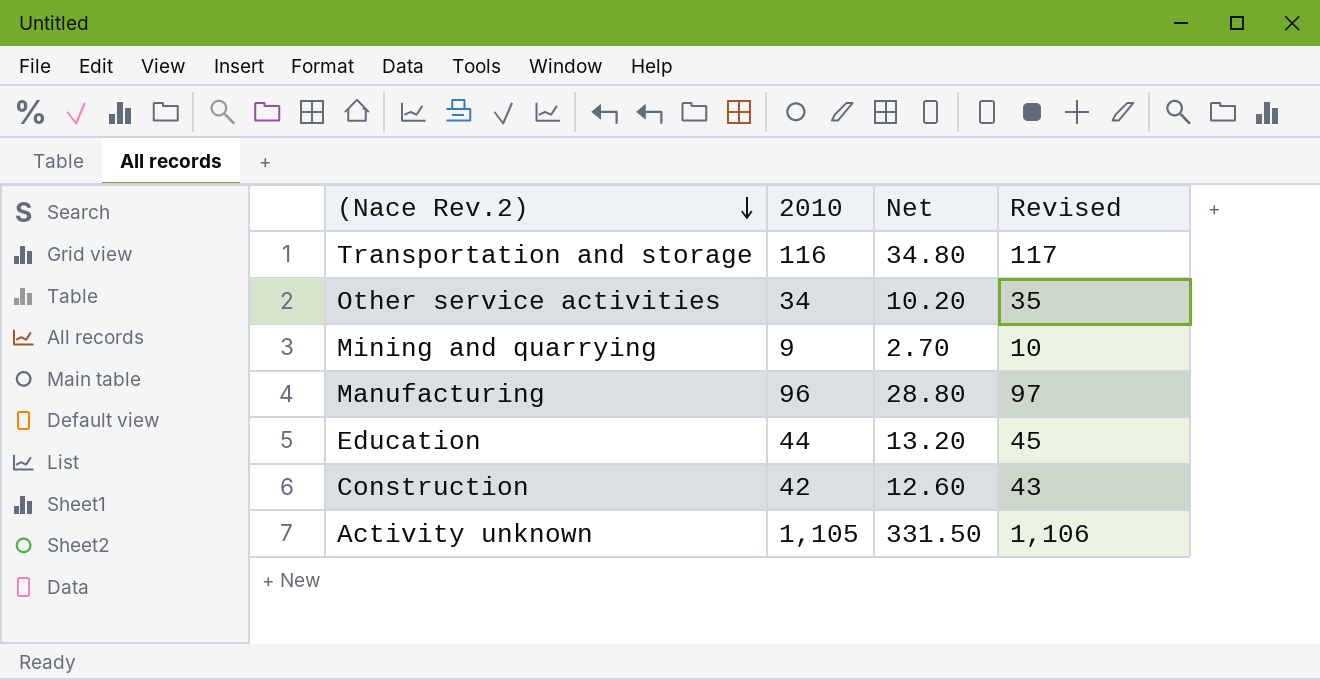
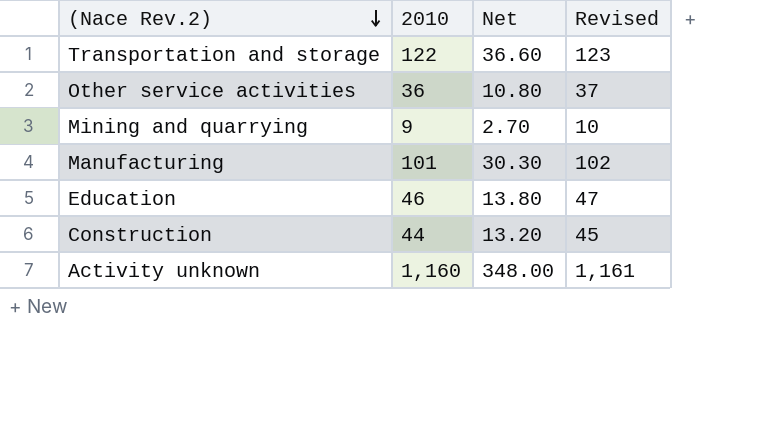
Transportation and storage | 2010: 116 -> 122
Transportation and storage | Net: 34.80 -> 36.60
Transportation and storage | Revised: 117 -> 123
Other service activities | 2010: 34 -> 36
Other service activities | Net: 10.20 -> 10.80
Other service activities | Revised: 35 -> 37
Manufacturing | 2010: 96 -> 101
Manufacturing | Net: 28.80 -> 30.30
Manufacturing | Revised: 97 -> 102
Education | 2010: 44 -> 46
Education | Net: 13.20 -> 13.80
Education | Revised: 45 -> 47
Construction | 2010: 42 -> 44
Construction | Net: 12.60 -> 13.20
Construction | Revised: 43 -> 45
Activity unknown | 2010: 1,105 -> 1,160
Activity unknown | Net: 331.50 -> 348.00
Activity unknown | Revised: 1,106 -> 1,161

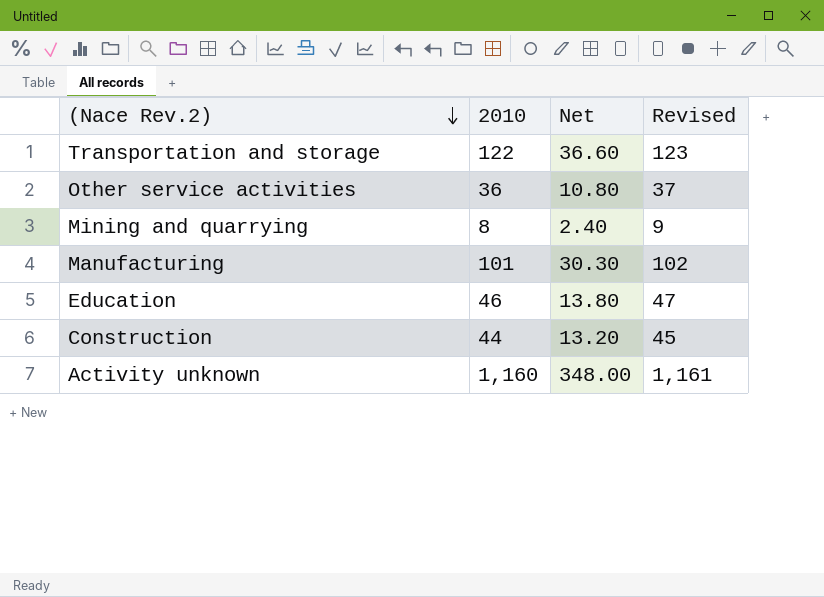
Mining and quarrying | 2010: 9 -> 8
Mining and quarrying | Net: 2.70 -> 2.40
Mining and quarrying | Revised: 10 -> 9

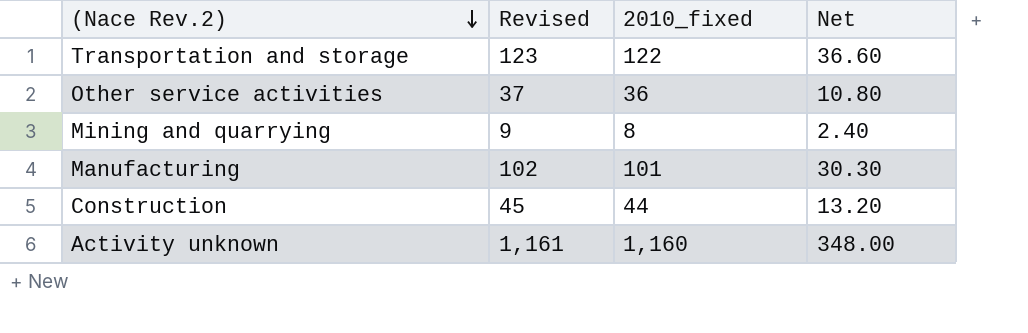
column Revised | position: 4 -> 2
column name: 2010 -> 2010_fixed
row Education: 46 | 13.80 | 47 -> none

